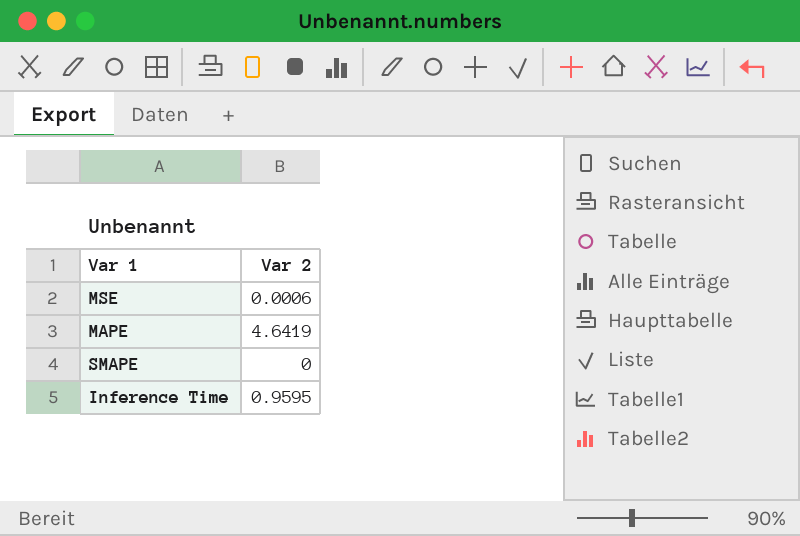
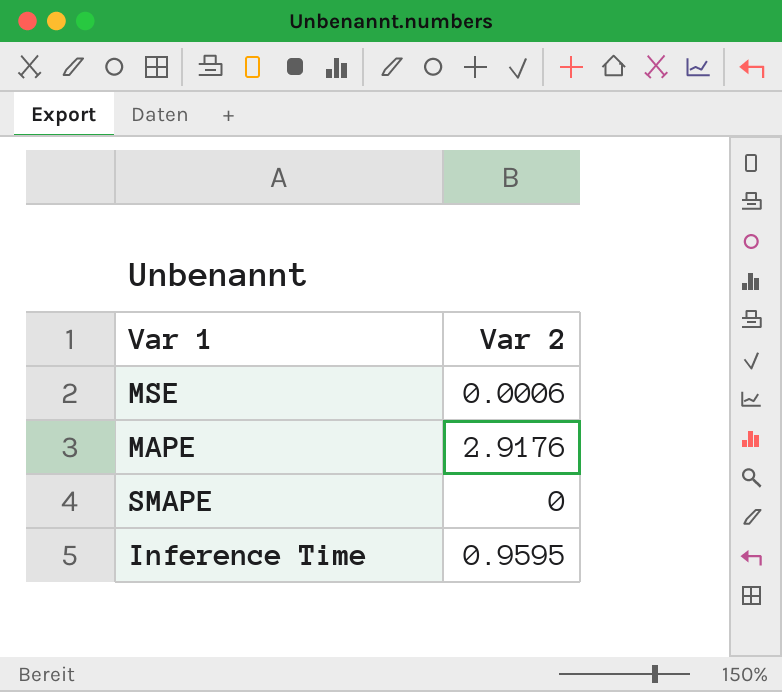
MAPE | Var 2: 4.6419 -> 2.9176

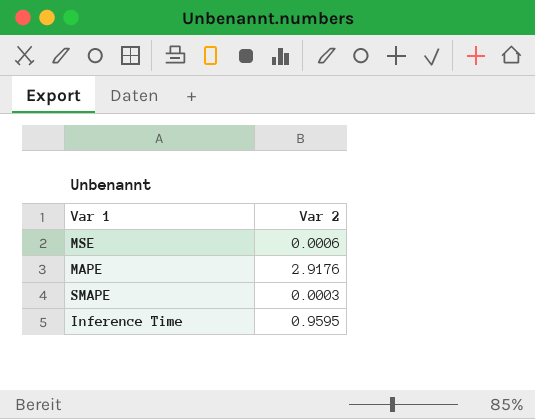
SMAPE | Var 2: 0 -> 0.0003

